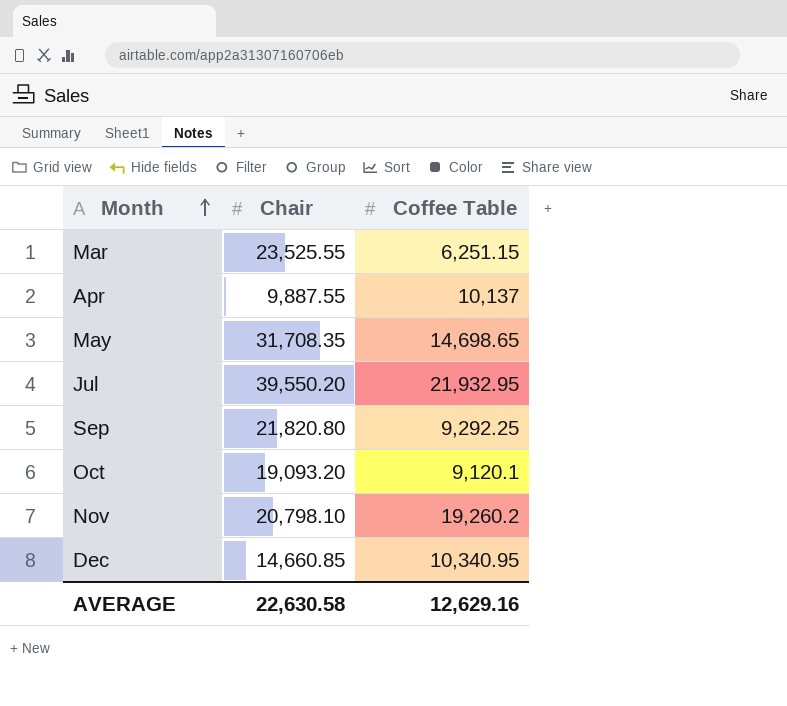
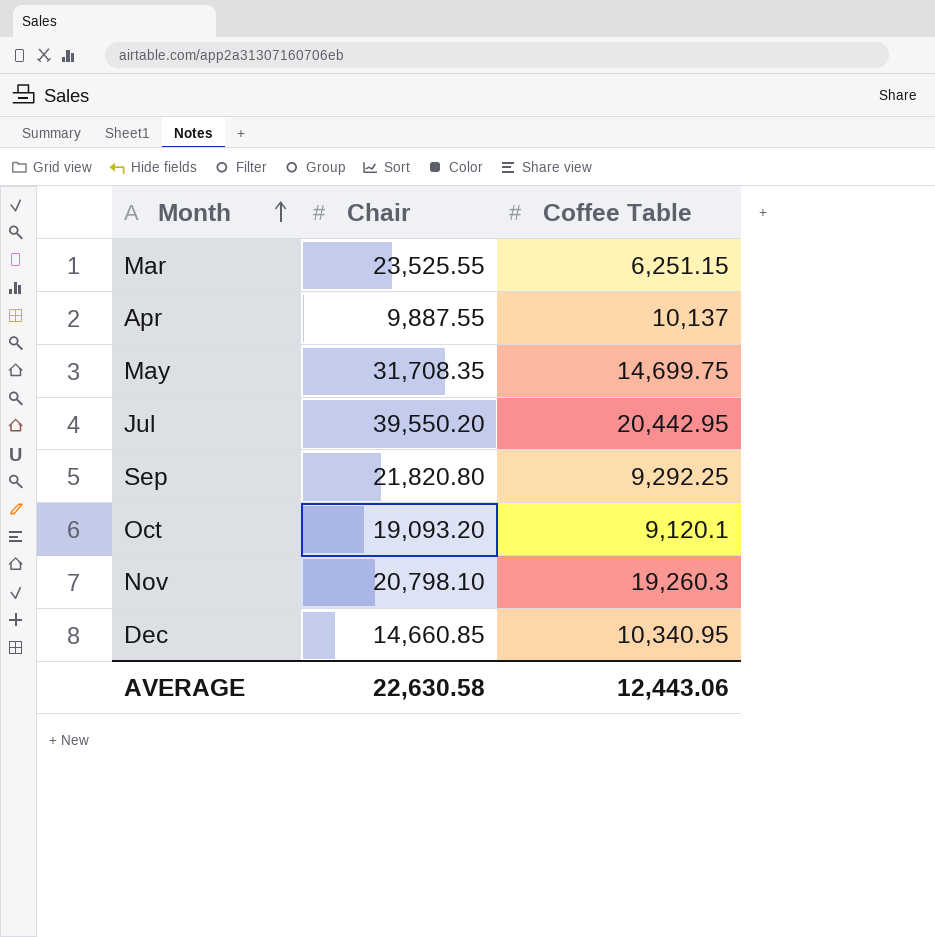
May | Coffee Table: 14,698.65 -> 14,699.75
Jul | Coffee Table: 21,932.95 -> 20,442.95
Nov | Coffee Table: 19,260.2 -> 19,260.3
AVERAGE | Coffee Table: 12,629.16 -> 12,443.06

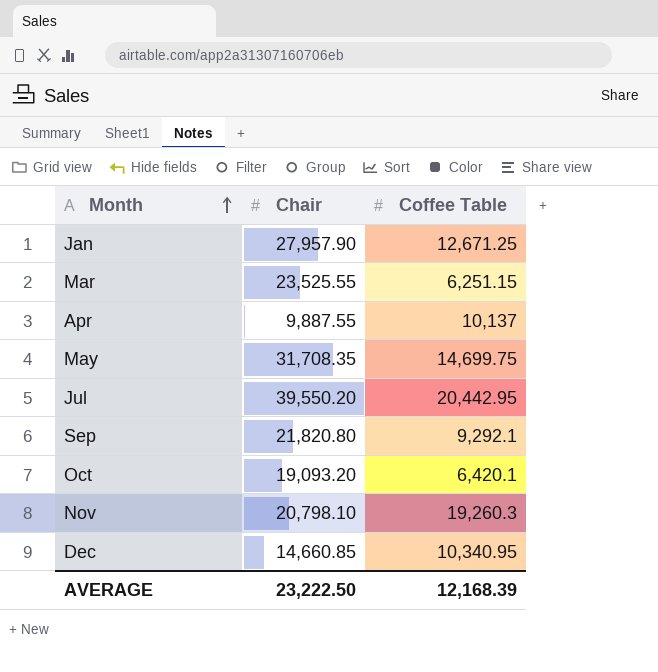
row Jan: none -> 27,957.90 | 12,671.25
Sep | Coffee Table: 9,292.25 -> 9,292.1
Oct | Coffee Table: 9,120.1 -> 6,420.1
AVERAGE | Chair: 22,630.58 -> 23,222.50
AVERAGE | Coffee Table: 12,443.06 -> 12,168.39

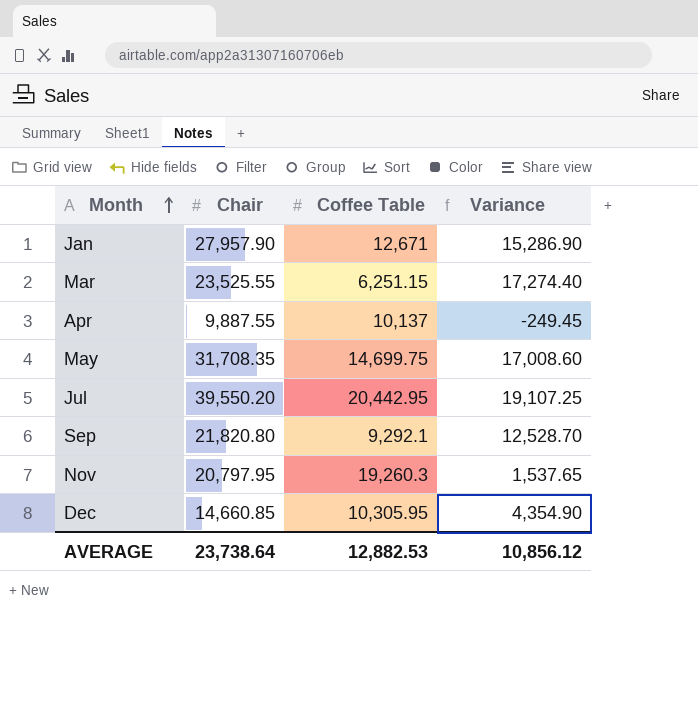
column Variance | formula: none -> [Chair] - [Coffee Table]
row Oct: 19,093.20 | 6,420.1 -> none
Jan | Coffee Table: 12,671.25 -> 12,671
Nov | Chair: 20,798.10 -> 20,797.95
Dec | Coffee Table: 10,340.95 -> 10,305.95
AVERAGE | Chair: 23,222.50 -> 23,738.64
AVERAGE | Coffee Table: 12,168.39 -> 12,882.53

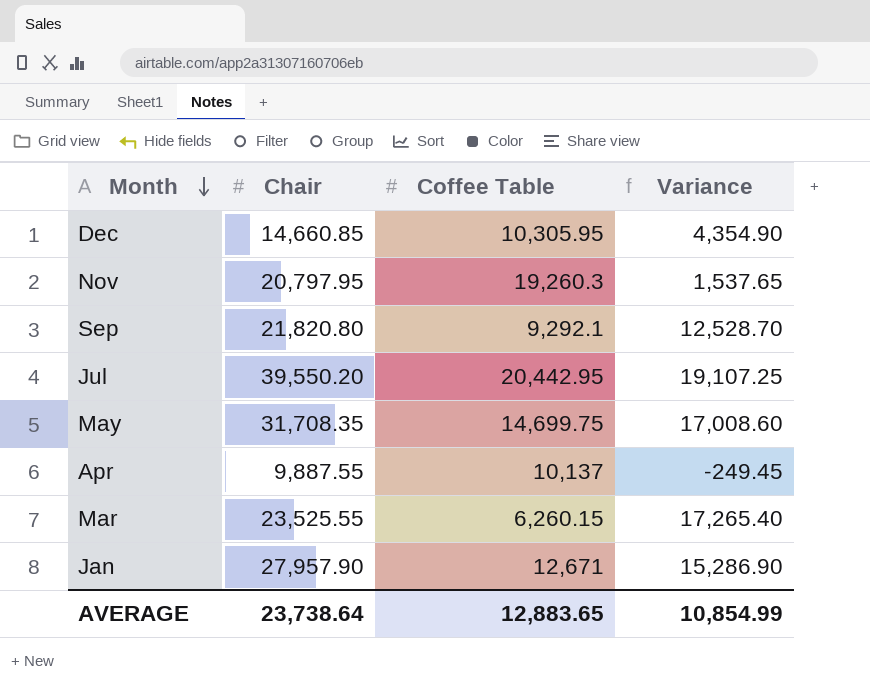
row order: Month ascending -> Month descending
Mar | Coffee Table: 6,251.15 -> 6,260.15
Mar | Variance: 17,274.40 -> 17,265.40
AVERAGE | Coffee Table: 12,882.53 -> 12,883.65
AVERAGE | Variance: 10,856.12 -> 10,854.99

